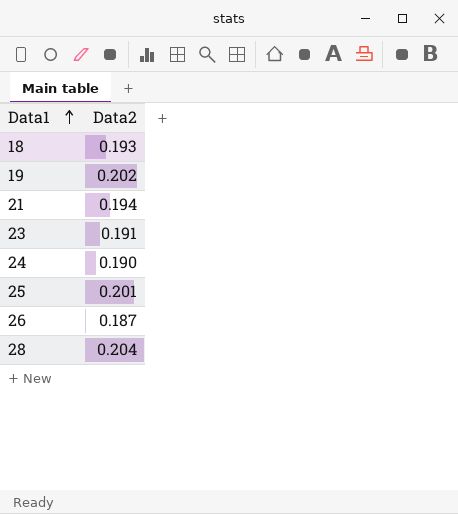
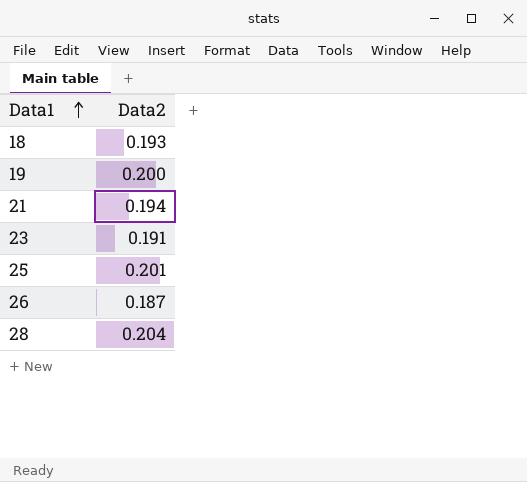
row 24: 0.190 -> none
19 | Data2: 0.202 -> 0.200

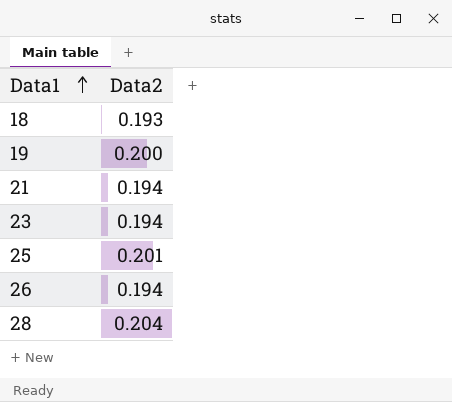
23 | Data2: 0.191 -> 0.194
26 | Data2: 0.187 -> 0.194

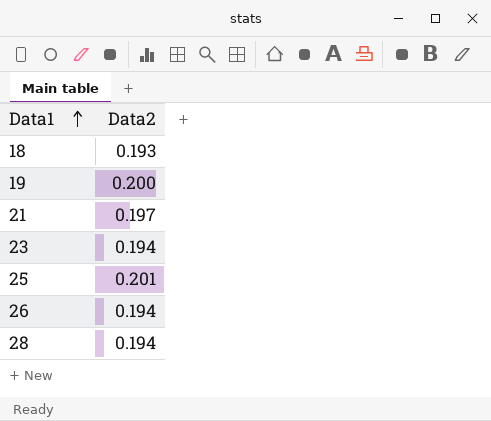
21 | Data2: 0.194 -> 0.197
28 | Data2: 0.204 -> 0.194

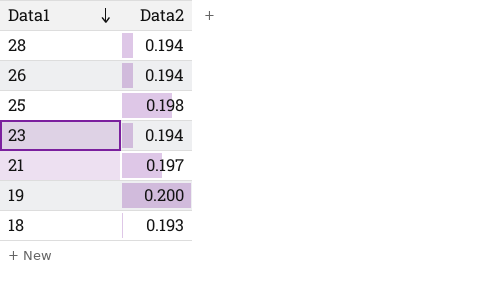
row order: Data1 ascending -> Data1 descending
25 | Data2: 0.201 -> 0.198

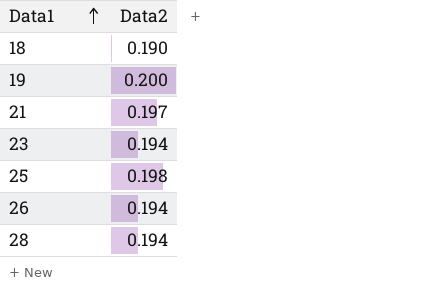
row order: Data1 descending -> Data1 ascending
18 | Data2: 0.193 -> 0.190

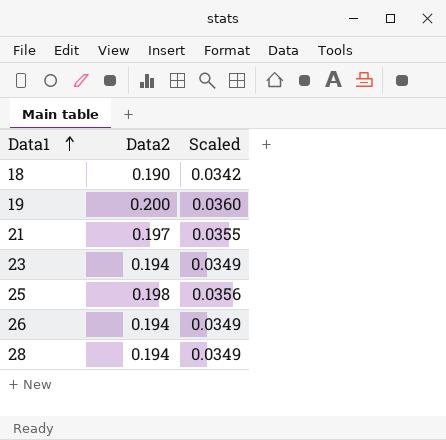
column Scaled | formula: none -> [Data2] * 0.18

